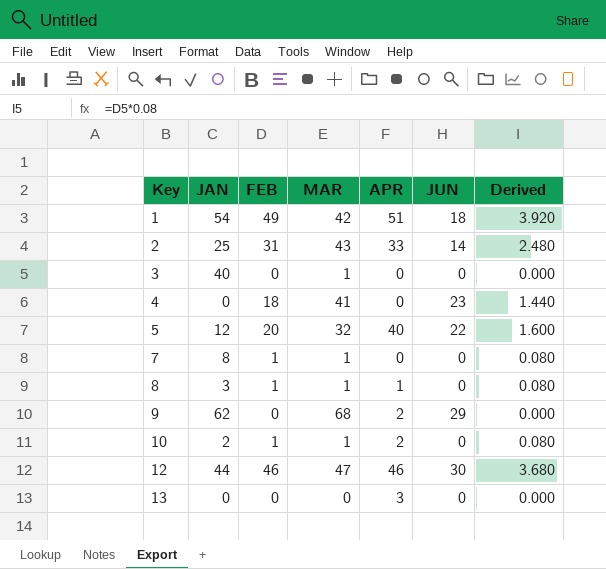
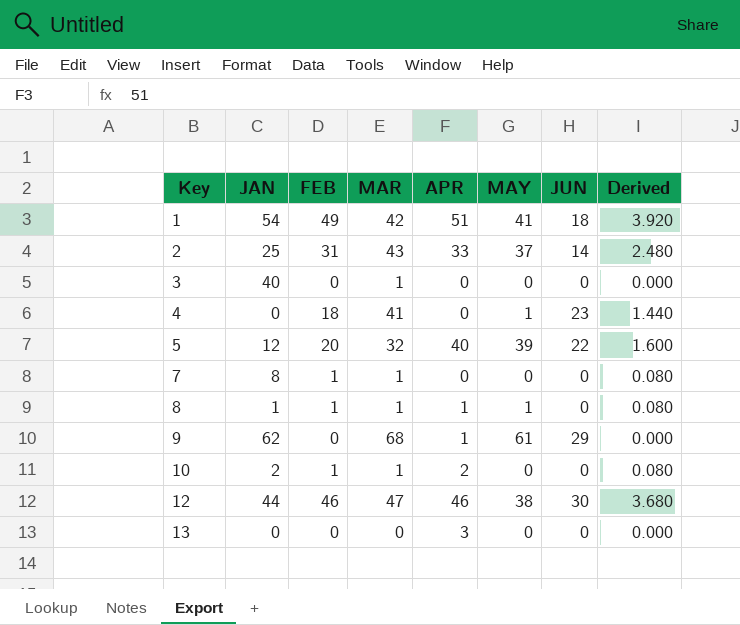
column MAY | position: none -> 6
8 | JAN: 3 -> 1
9 | APR: 2 -> 1

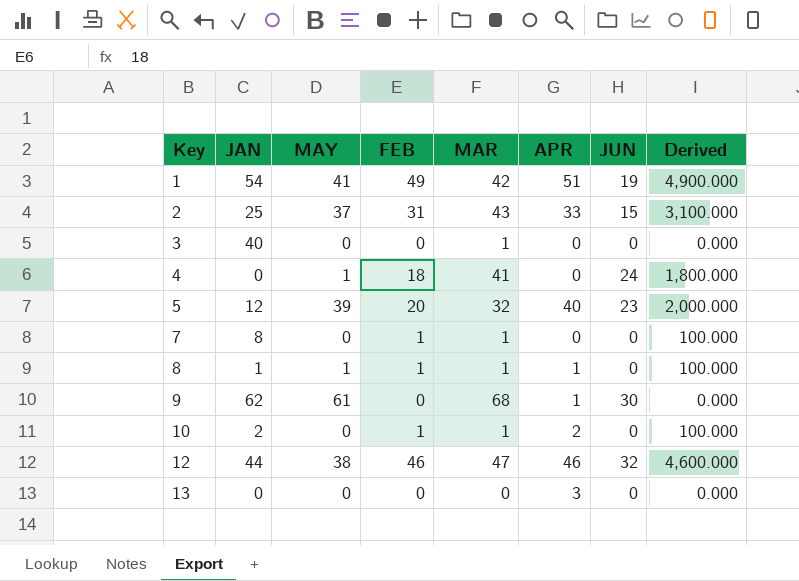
column MAY | position: 6 -> 3
column Derived | formula: [FEB] * 0.08 -> [FEB] * 100
1 | JUN: 18 -> 19
2 | JUN: 14 -> 15
4 | JUN: 23 -> 24
5 | JUN: 22 -> 23
9 | JUN: 29 -> 30
12 | JUN: 30 -> 32

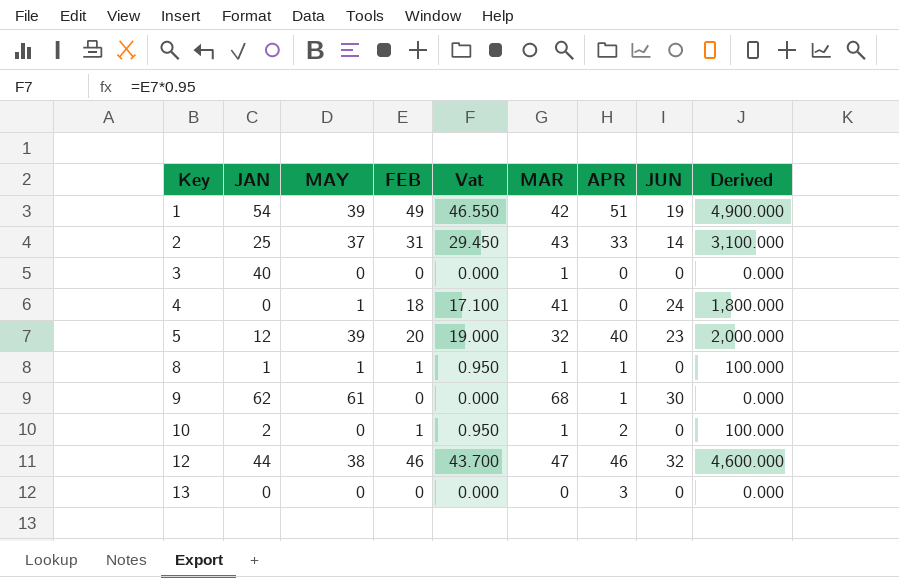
column Vat | formula: none -> [FEB] * 0.95
row 7: 8 | 0 | 1 | 1 | 0 | 0 | 100.000 -> none
1 | MAY: 41 -> 39
2 | JUN: 15 -> 14

